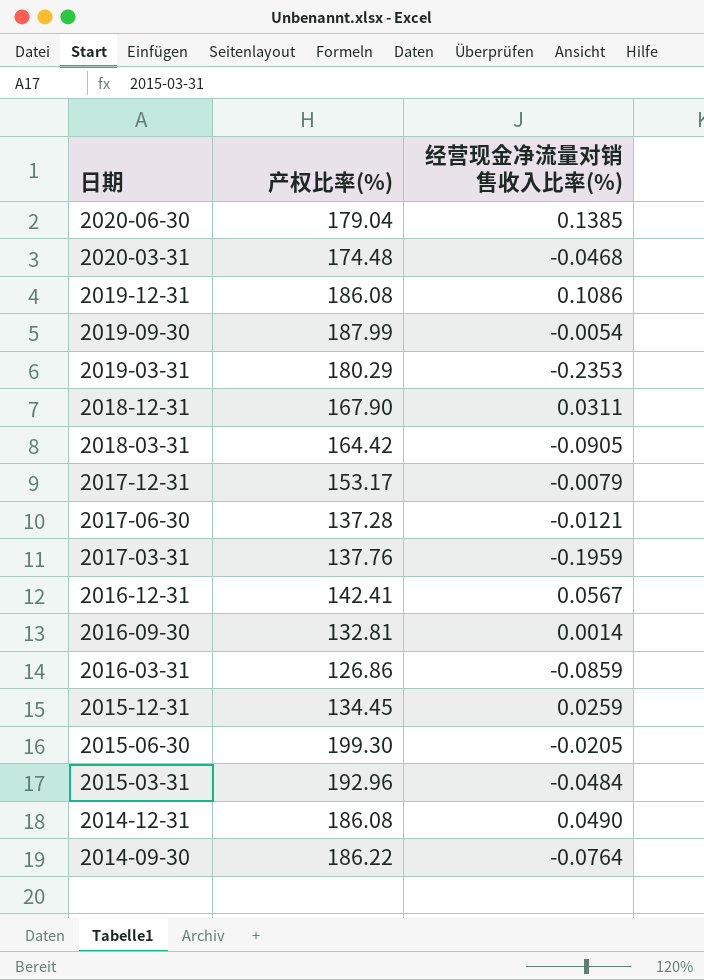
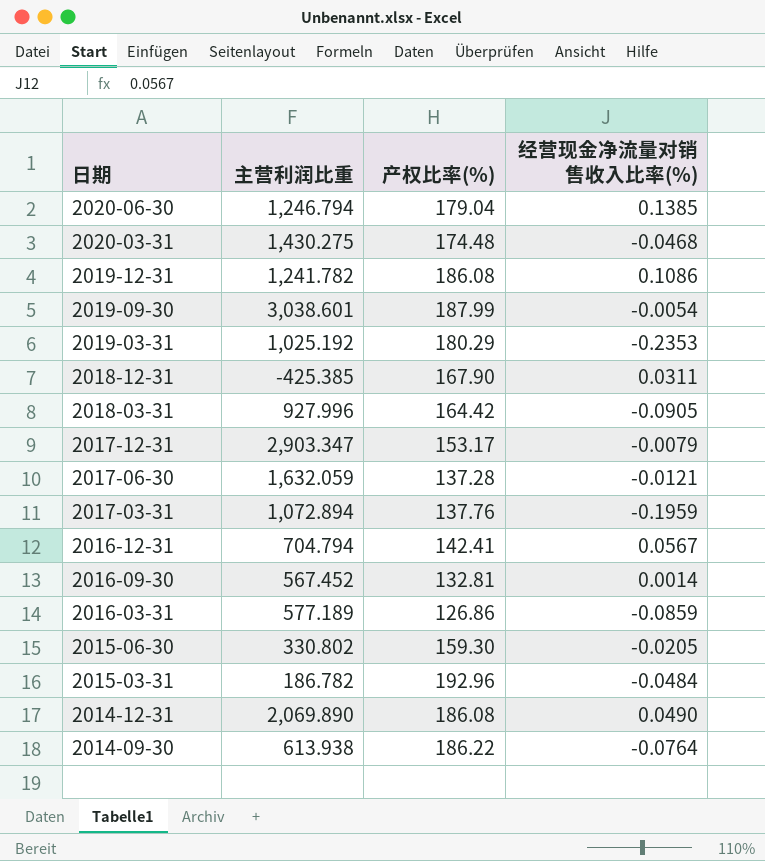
column 主营利润比重 | position: none -> 2
row 2015-12-31: 134.45 | 0.0259 -> none
2015-06-30 | 产权比率(%): 199.30 -> 159.30

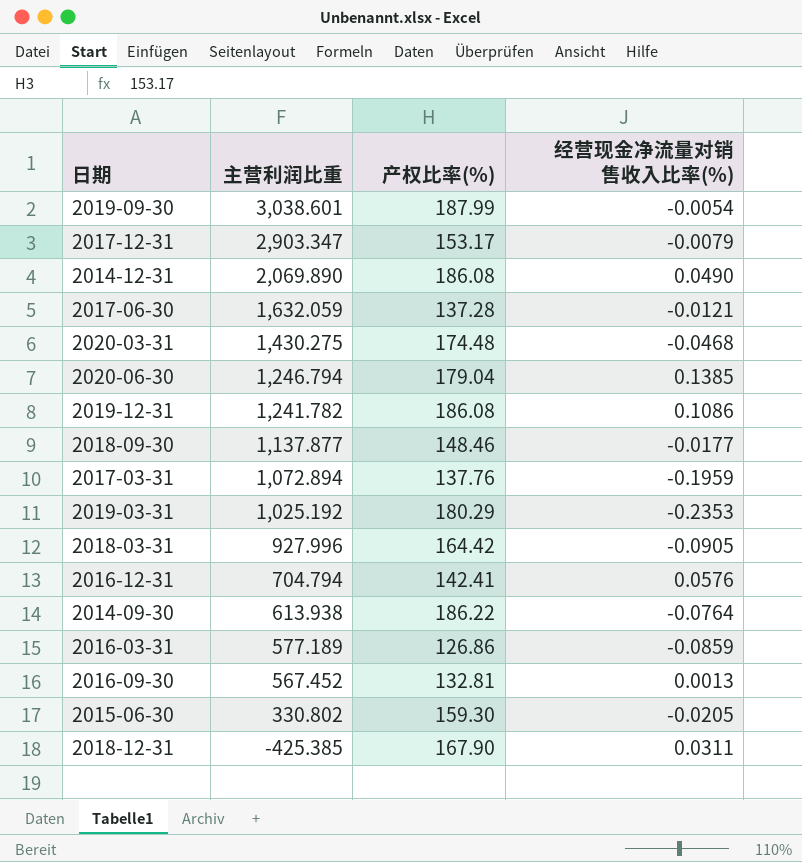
row order: 日期 descending -> 主营利润比重 descending
row 2015-03-31: 186.782 | 192.96 | -0.0484 -> none
row 2018-09-30: none -> 1,137.877 | 148.46 | -0.0177
2016-12-31 | 经营现金净流量对销售收入比率(%): 0.0567 -> 0.0576
2016-09-30 | 经营现金净流量对销售收入比率(%): 0.0014 -> 0.0013

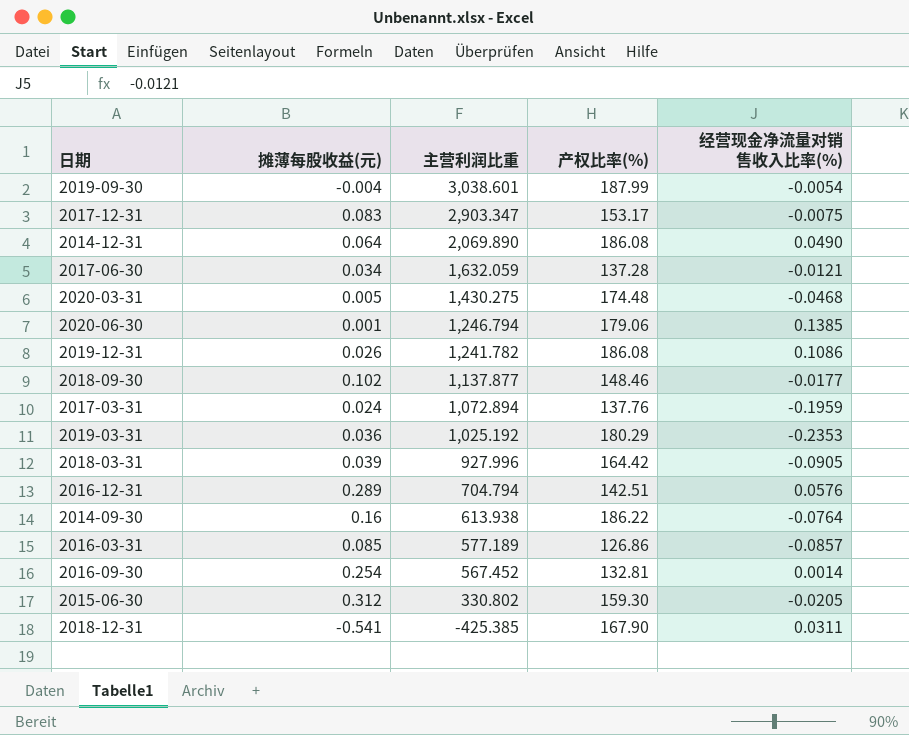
column 摊薄每股收益(元) | position: none -> 2
2017-12-31 | 经营现金净流量对销售收入比率(%): -0.0079 -> -0.0075
2020-06-30 | 产权比率(%): 179.04 -> 179.06
2016-12-31 | 产权比率(%): 142.41 -> 142.51
2016-03-31 | 经营现金净流量对销售收入比率(%): -0.0859 -> -0.0857
2016-09-30 | 经营现金净流量对销售收入比率(%): 0.0013 -> 0.0014

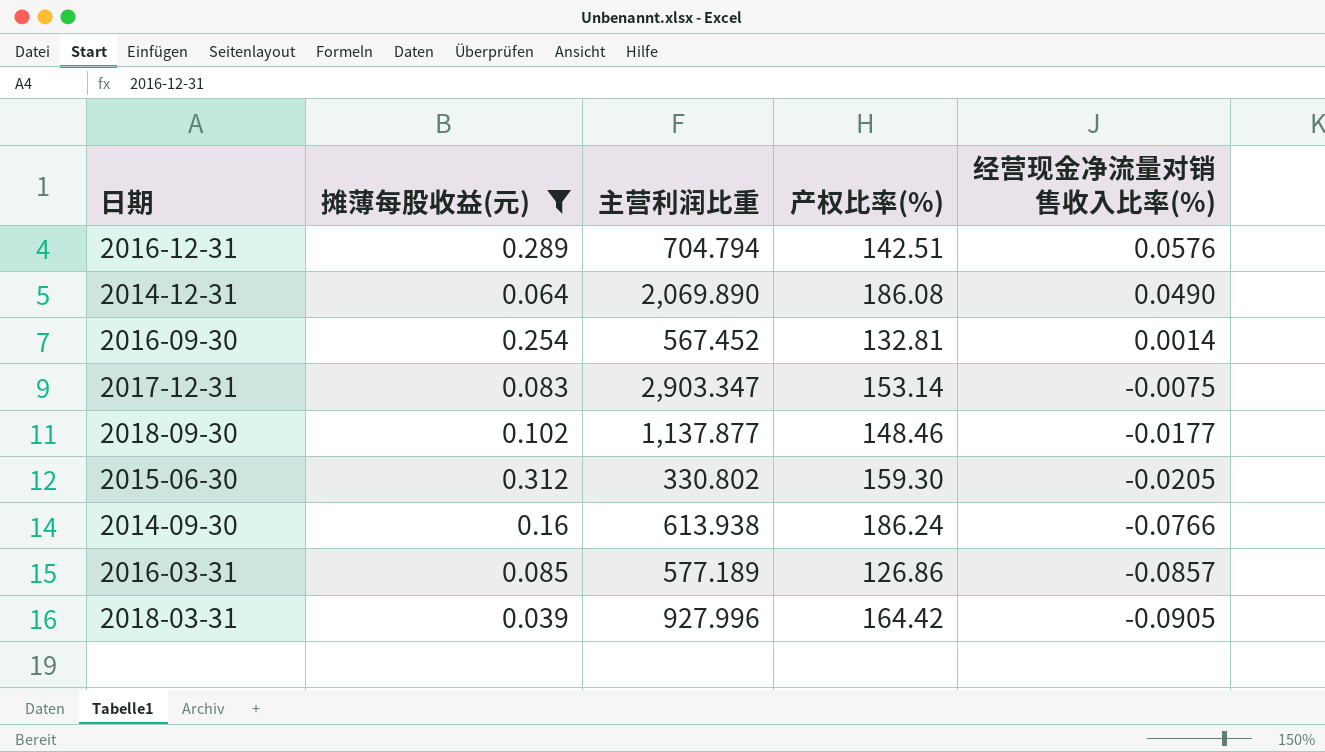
filter: none -> 摊薄每股收益(元) >= 0.039
row order: 主营利润比重 descending -> 经营现金净流量对销售收入比率(%) descending
2017-12-31 | 产权比率(%): 153.17 -> 153.14
2014-09-30 | 产权比率(%): 186.22 -> 186.24
2014-09-30 | 经营现金净流量对销售收入比率(%): -0.0764 -> -0.0766

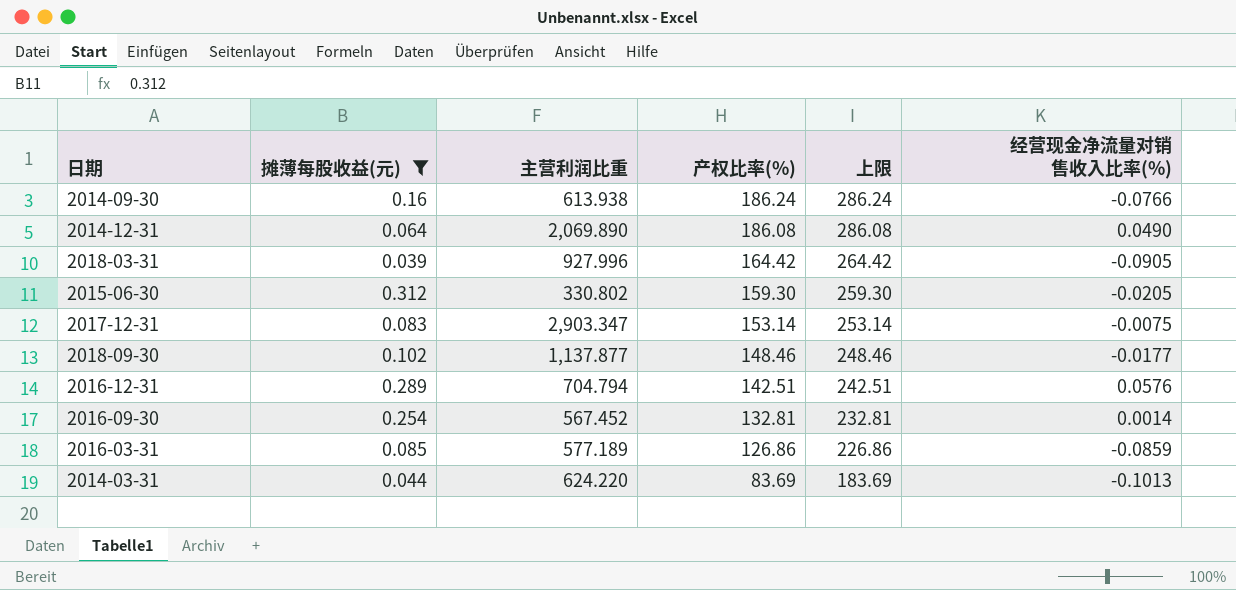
row order: 经营现金净流量对销售收入比率(%) descending -> 产权比率(%) descending
column 上限 | formula: none -> [产权比率(%)] + 100
2016-03-31 | 经营现金净流量对销售收入比率(%): -0.0857 -> -0.0859
row 2014-03-31: none -> 0.044 | 624.220 | 83.69 | 183.69 | -0.1013

